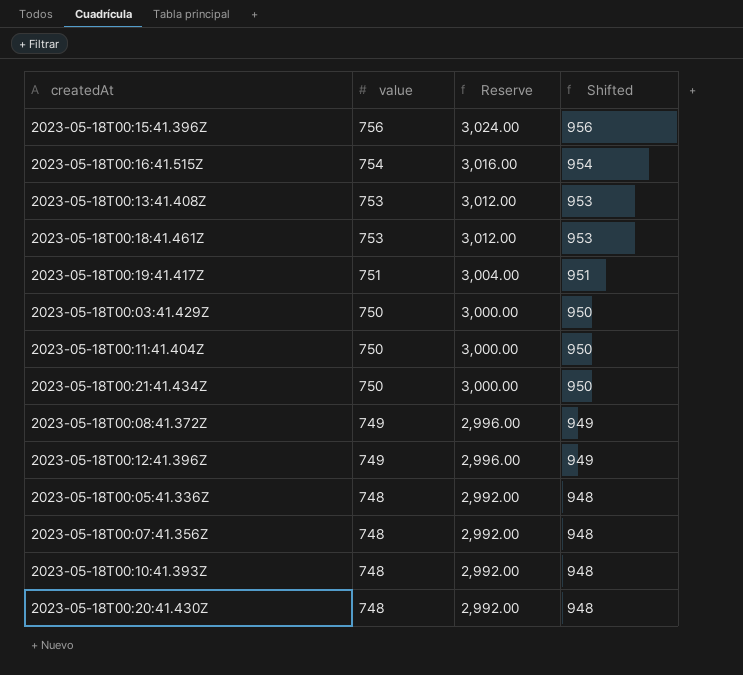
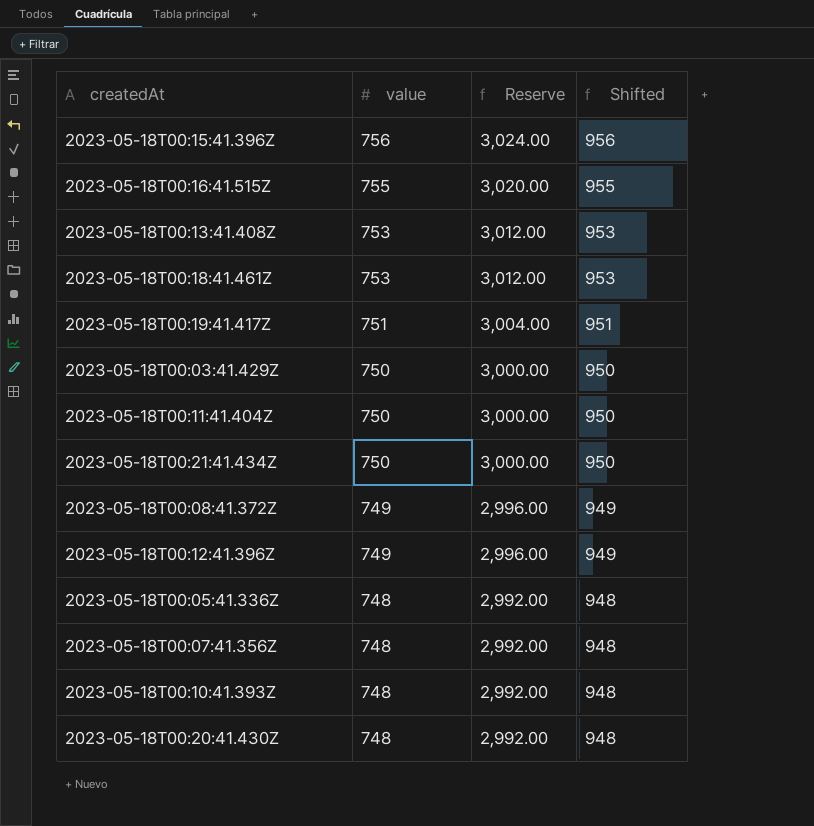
2023-05-18T00:16:41.515Z | value: 754 -> 755
2023-05-18T00:16:41.515Z | Reserve: 3,016.00 -> 3,020.00
2023-05-18T00:16:41.515Z | Shifted: 954 -> 955

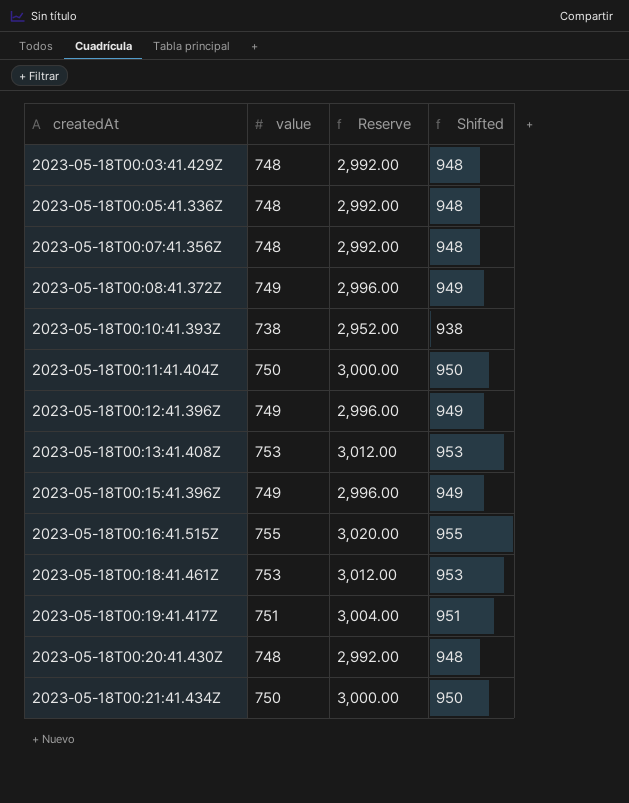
row order: value descending -> createdAt ascending
2023-05-18T00:03:41.429Z | value: 750 -> 748
2023-05-18T00:03:41.429Z | Reserve: 3,000.00 -> 2,992.00
2023-05-18T00:03:41.429Z | Shifted: 950 -> 948
2023-05-18T00:10:41.393Z | value: 748 -> 738
2023-05-18T00:10:41.393Z | Reserve: 2,992.00 -> 2,952.00
2023-05-18T00:10:41.393Z | Shifted: 948 -> 938
2023-05-18T00:15:41.396Z | value: 756 -> 749
2023-05-18T00:15:41.396Z | Reserve: 3,024.00 -> 2,996.00
2023-05-18T00:15:41.396Z | Shifted: 956 -> 949

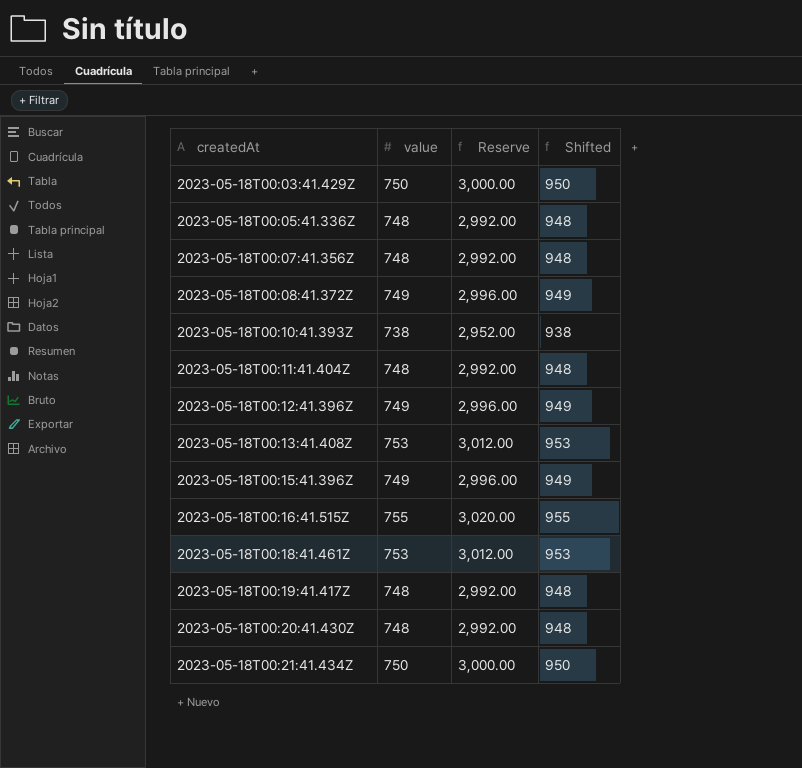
2023-05-18T00:03:41.429Z | value: 748 -> 750
2023-05-18T00:03:41.429Z | Reserve: 2,992.00 -> 3,000.00
2023-05-18T00:03:41.429Z | Shifted: 948 -> 950
2023-05-18T00:11:41.404Z | value: 750 -> 748
2023-05-18T00:11:41.404Z | Reserve: 3,000.00 -> 2,992.00
2023-05-18T00:11:41.404Z | Shifted: 950 -> 948
2023-05-18T00:19:41.417Z | value: 751 -> 748
2023-05-18T00:19:41.417Z | Reserve: 3,004.00 -> 2,992.00
2023-05-18T00:19:41.417Z | Shifted: 951 -> 948

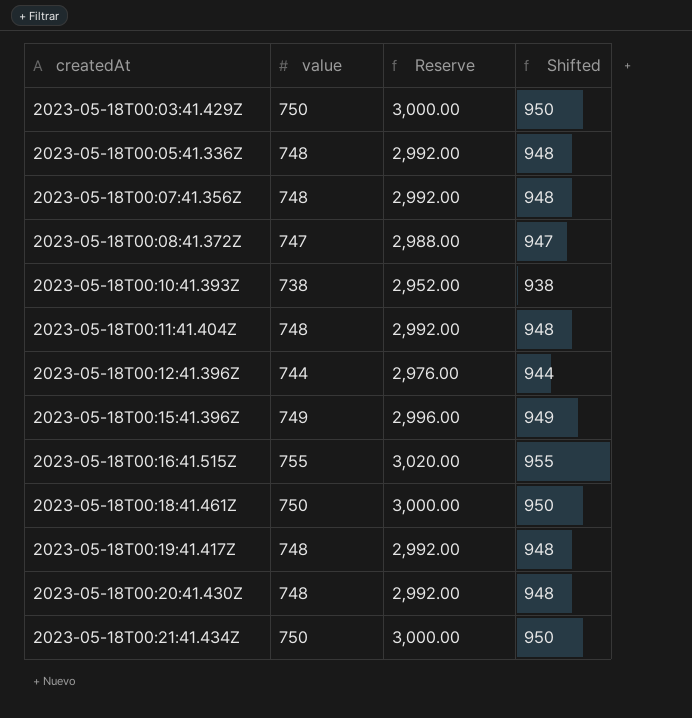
row 2023-05-18T00:13:41.408Z: 753 | 3,012.00 | 953 -> none
2023-05-18T00:08:41.372Z | value: 749 -> 747
2023-05-18T00:08:41.372Z | Reserve: 2,996.00 -> 2,988.00
2023-05-18T00:08:41.372Z | Shifted: 949 -> 947
2023-05-18T00:12:41.396Z | value: 749 -> 744
2023-05-18T00:12:41.396Z | Reserve: 2,996.00 -> 2,976.00
2023-05-18T00:12:41.396Z | Shifted: 949 -> 944
2023-05-18T00:18:41.461Z | value: 753 -> 750
2023-05-18T00:18:41.461Z | Reserve: 3,012.00 -> 3,000.00
2023-05-18T00:18:41.461Z | Shifted: 953 -> 950

